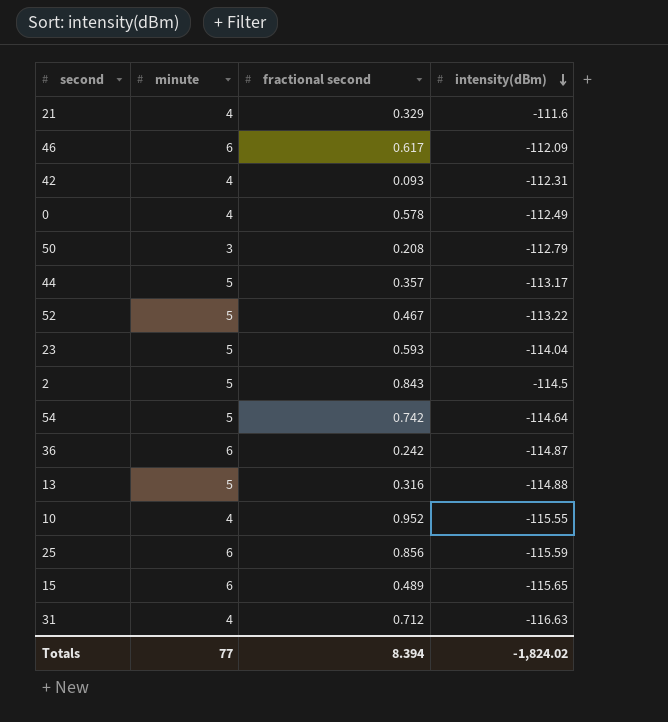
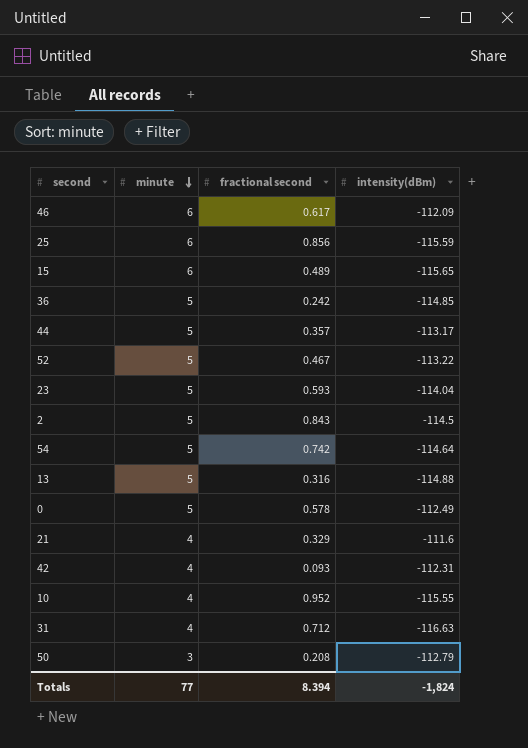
row order: intensity(dBm) descending -> minute descending
36 | minute: 6 -> 5
36 | intensity(dBm): -114.87 -> -114.85
0 | minute: 4 -> 5
Totals | intensity(dBm): -1,824.02 -> -1,824

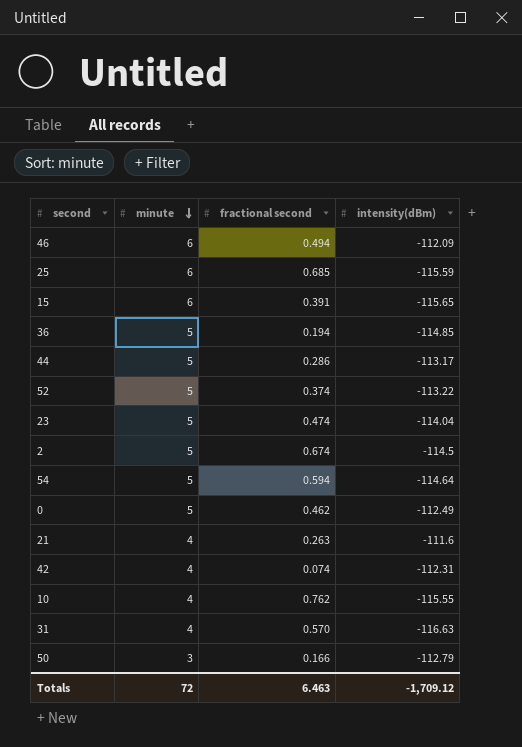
row 13: 5 | 0.316 | -114.88 -> none
46 | fractional second: 0.617 -> 0.494
25 | fractional second: 0.856 -> 0.685
15 | fractional second: 0.489 -> 0.391
36 | fractional second: 0.242 -> 0.194
44 | fractional second: 0.357 -> 0.286
52 | fractional second: 0.467 -> 0.374
23 | fractional second: 0.593 -> 0.474
2 | fractional second: 0.843 -> 0.674
54 | fractional second: 0.742 -> 0.594
0 | fractional second: 0.578 -> 0.462
21 | fractional second: 0.329 -> 0.263
42 | fractional second: 0.093 -> 0.074
10 | fractional second: 0.952 -> 0.762
31 | fractional second: 0.712 -> 0.570
50 | fractional second: 0.208 -> 0.166
Totals | minute: 77 -> 72
Totals | fractional second: 8.394 -> 6.463
Totals | intensity(dBm): -1,824 -> -1,709.12

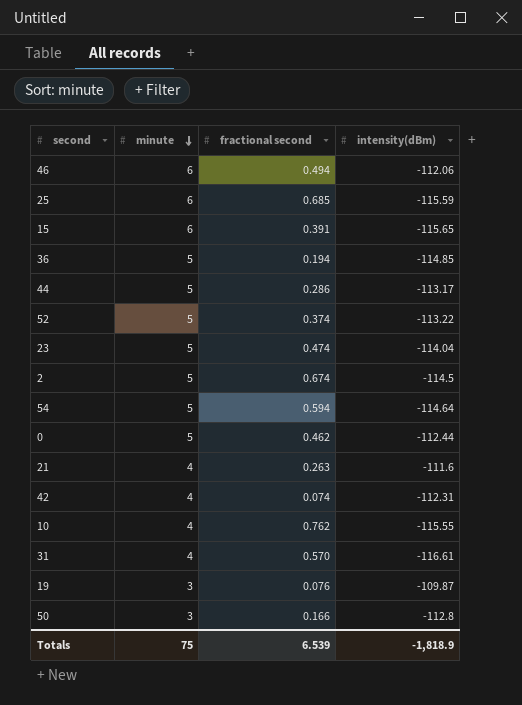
46 | intensity(dBm): -112.09 -> -112.06
0 | intensity(dBm): -112.49 -> -112.44
31 | intensity(dBm): -116.63 -> -116.61
row 19: none -> 3 | 0.076 | -109.87
50 | intensity(dBm): -112.79 -> -112.8
Totals | minute: 72 -> 75
Totals | fractional second: 6.463 -> 6.539
Totals | intensity(dBm): -1,709.12 -> -1,818.9

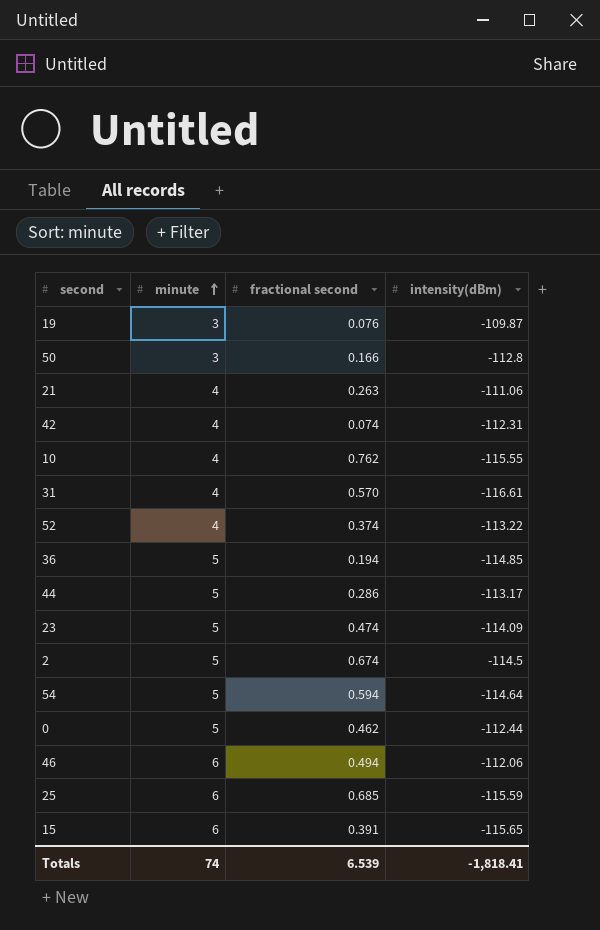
row order: minute descending -> minute ascending
21 | intensity(dBm): -111.6 -> -111.06
52 | minute: 5 -> 4
23 | intensity(dBm): -114.04 -> -114.09
Totals | minute: 75 -> 74
Totals | intensity(dBm): -1,818.9 -> -1,818.41

